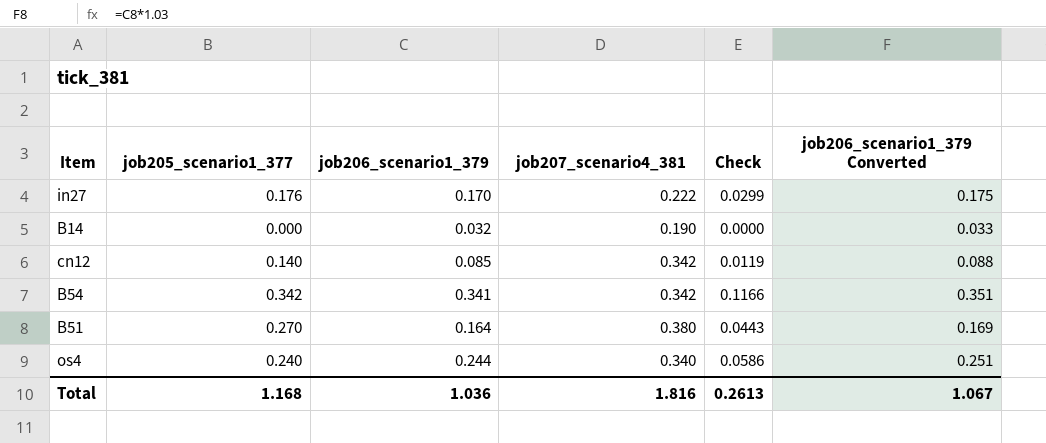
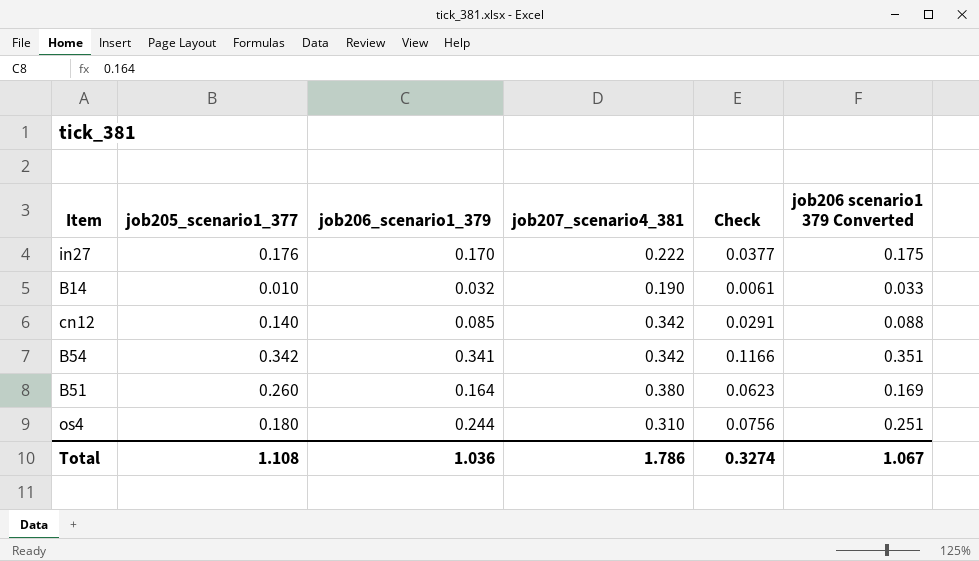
column Check | formula: [job205_scenario1_377] * [job206_scenario1_379] -> [job206_scenario1_379] * [job207_scenario4_381]
column name: job206_scenario1_379 Converted -> job206 scenario1 379 Converted
B14 | job205_scenario1_377: 0.000 -> 0.010
B51 | job205_scenario1_377: 0.270 -> 0.260
os4 | job205_scenario1_377: 0.240 -> 0.180
os4 | job207_scenario4_381: 0.340 -> 0.310
Total | job205_scenario1_377: 1.168 -> 1.108
Total | job207_scenario4_381: 1.816 -> 1.786
Total | Check: 0.2613 -> 0.3274

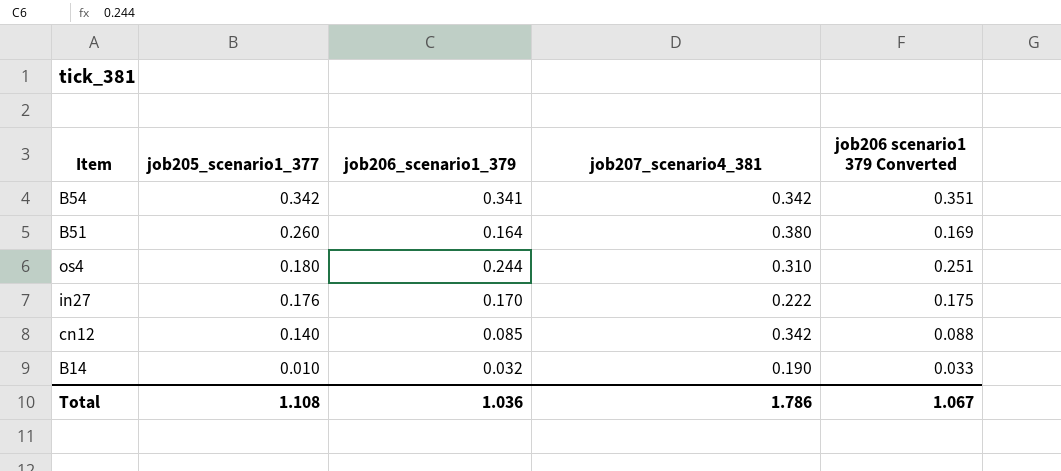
row order: none -> job205_scenario1_377 descending
column Check | formula: [job206_scenario1_379] * [job207_scenario4_381] -> none

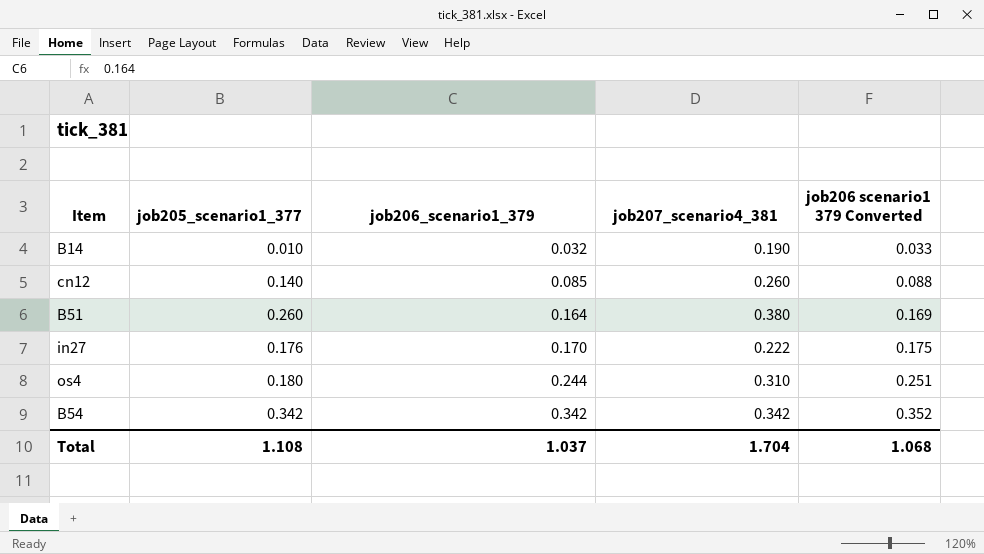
row order: job205_scenario1_377 descending -> job206_scenario1_379 ascending
cn12 | job207_scenario4_381: 0.342 -> 0.260
B54 | job206_scenario1_379: 0.341 -> 0.342
B54 | job206 scenario1 379 Converted: 0.351 -> 0.352
Total | job206_scenario1_379: 1.036 -> 1.037
Total | job207_scenario4_381: 1.786 -> 1.704
Total | job206 scenario1 379 Converted: 1.067 -> 1.068

